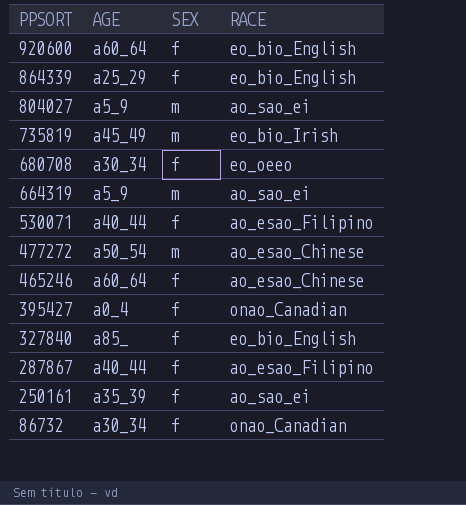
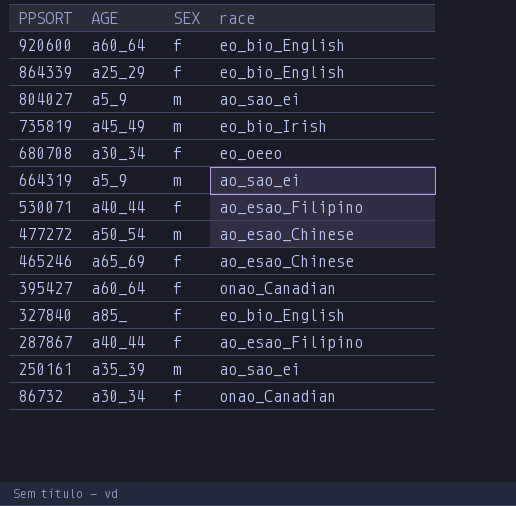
column name: RACE -> race
465246 | AGE: a60_64 -> a65_69
395427 | AGE: a0_4 -> a60_64
250161 | SEX: f -> m

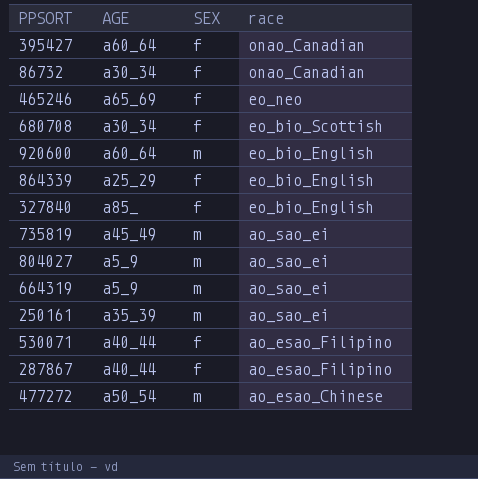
row order: PPSORT descending -> race descending
465246 | race: ao_esao_Chinese -> eo_neo
680708 | race: eo_oeeo -> eo_bio_Scottish
920600 | SEX: f -> m
735819 | race: eo_bio_Irish -> ao_sao_ei

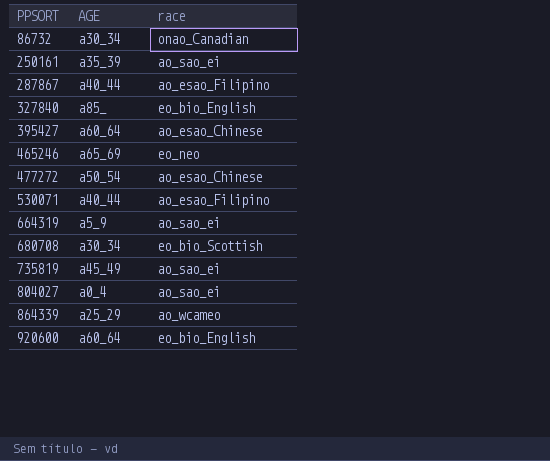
row order: race descending -> PPSORT ascending
column SEX | position: 3 -> none
395427 | race: onao_Canadian -> ao_esao_Chinese
804027 | AGE: a5_9 -> a0_4
864339 | race: eo_bio_English -> ao_wcameo

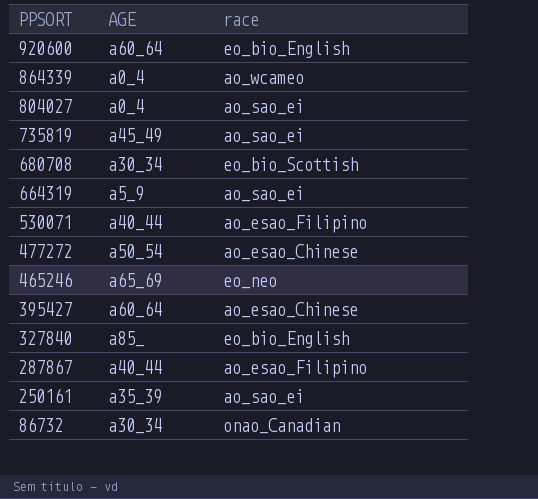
row order: PPSORT ascending -> PPSORT descending
864339 | AGE: a25_29 -> a0_4

